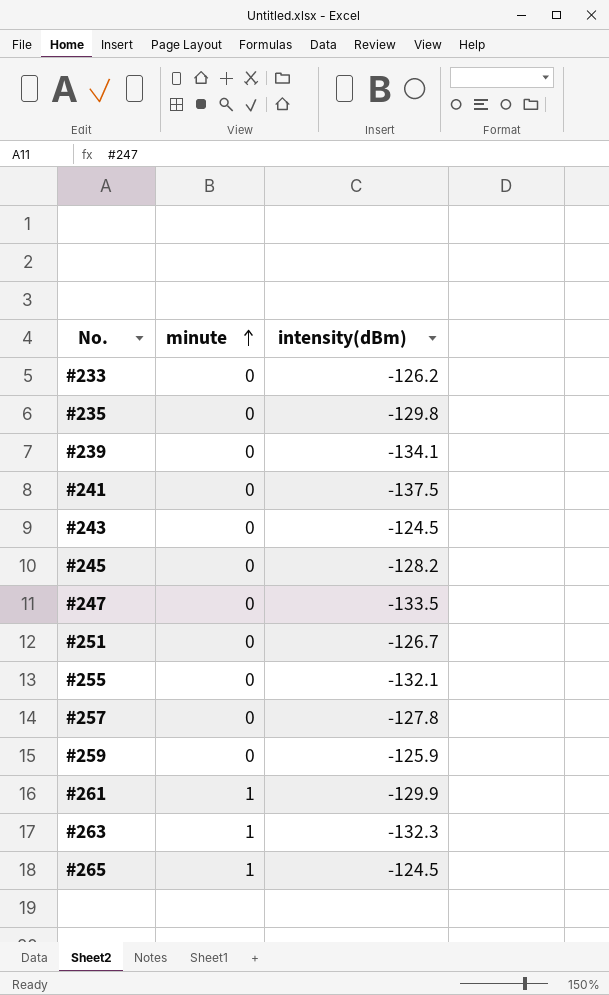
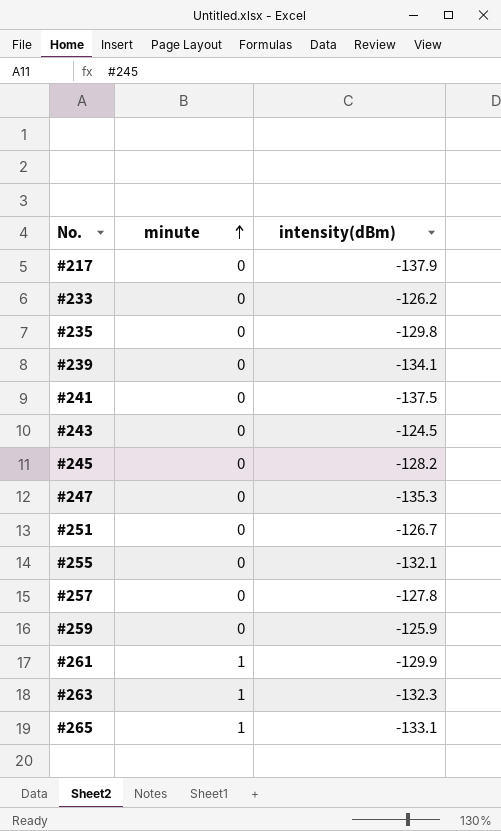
row #217: none -> 0 | -137.9
#247 | intensity(dBm): -133.5 -> -135.3
#265 | intensity(dBm): -124.5 -> -133.1

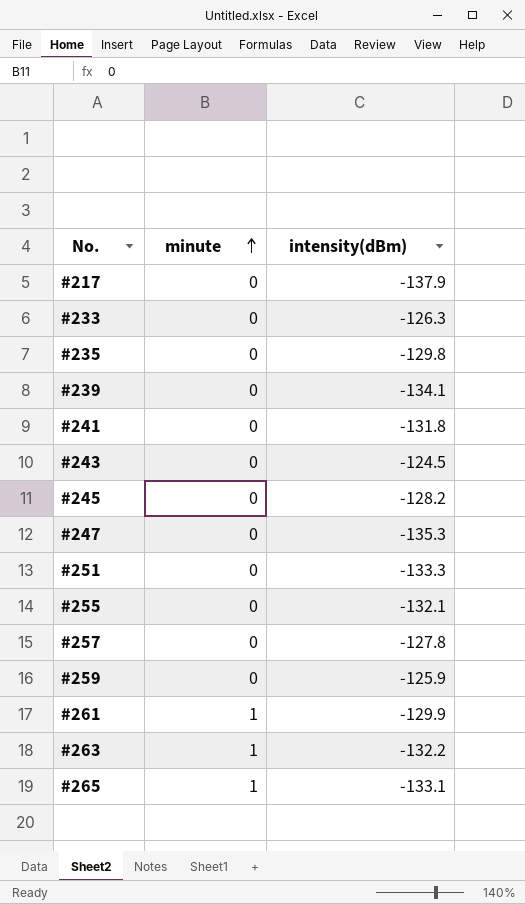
#233 | intensity(dBm): -126.2 -> -126.3
#241 | intensity(dBm): -137.5 -> -131.8
#251 | intensity(dBm): -126.7 -> -133.3
#263 | intensity(dBm): -132.3 -> -132.2

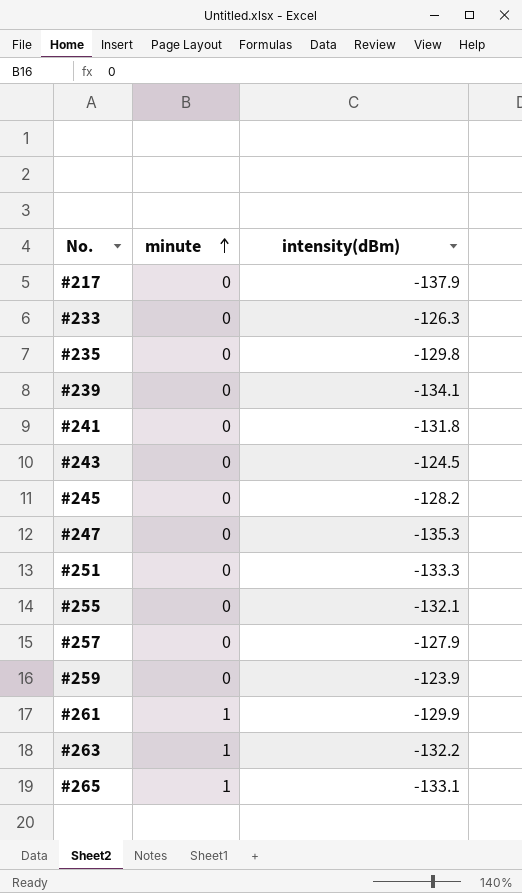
#257 | intensity(dBm): -127.8 -> -127.9
#259 | intensity(dBm): -125.9 -> -123.9

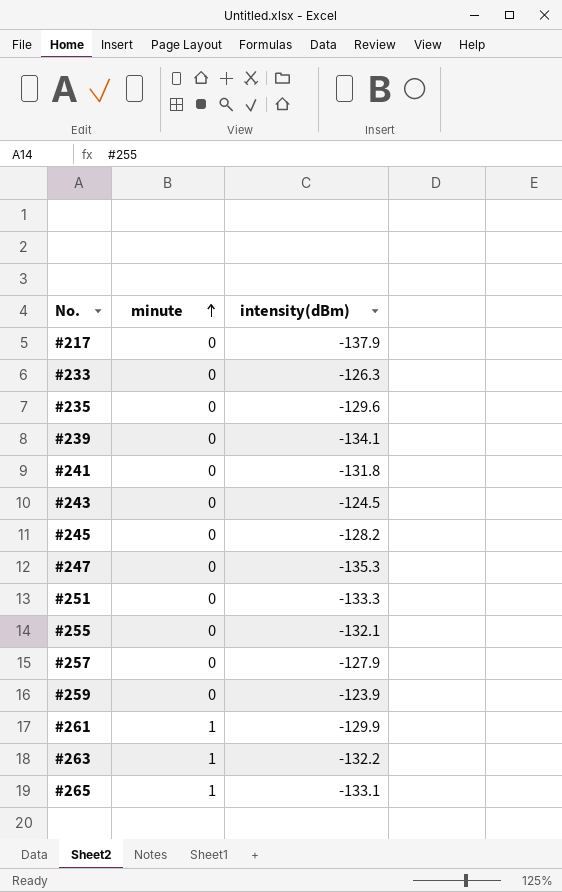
#235 | intensity(dBm): -129.8 -> -129.6

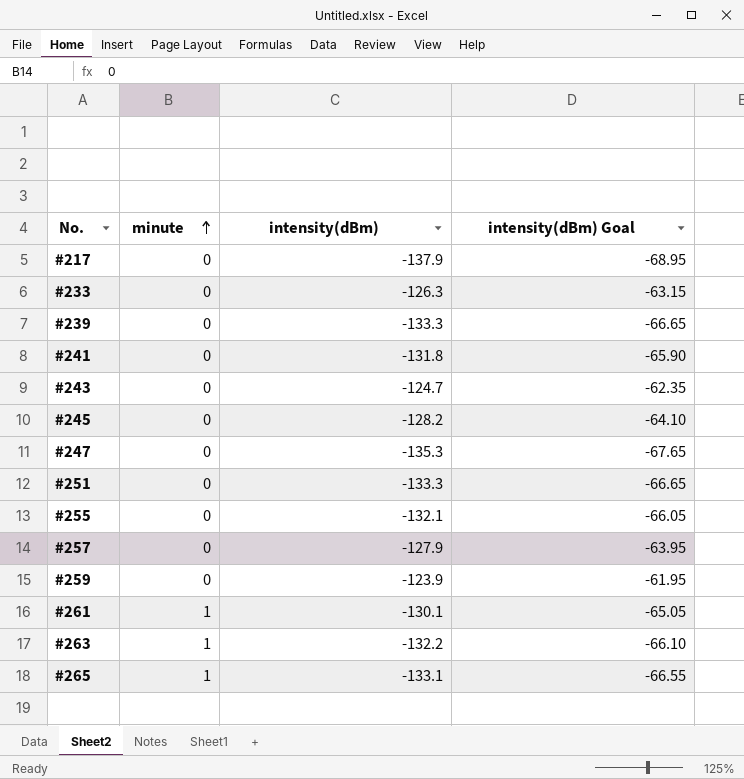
column intensity(dBm) Goal | formula: none -> [intensity(dBm)] * 0.5
row #235: 0 | -129.6 -> none
#239 | intensity(dBm): -134.1 -> -133.3
#243 | intensity(dBm): -124.5 -> -124.7
#261 | intensity(dBm): -129.9 -> -130.1

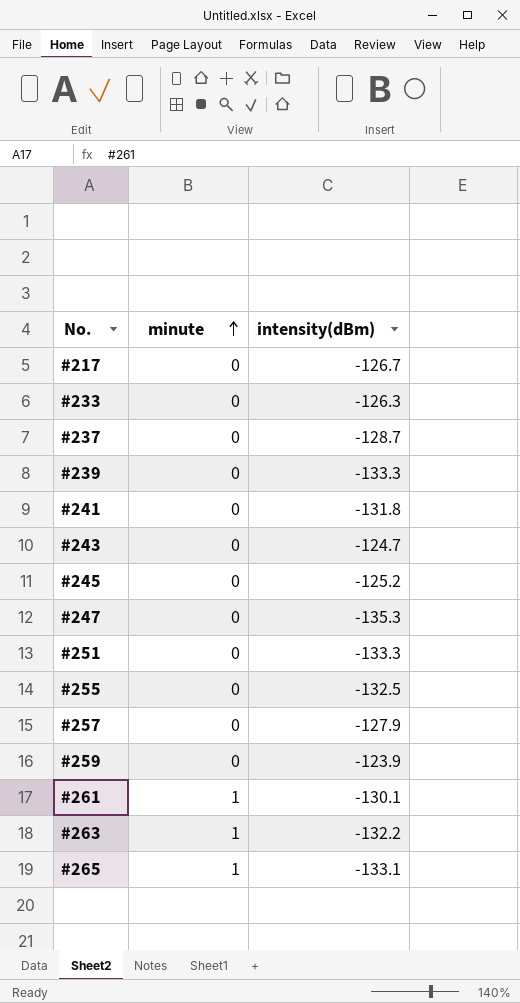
column intensity(dBm) Goal | formula: [intensity(dBm)] * 0.5 -> none
#217 | intensity(dBm): -137.9 -> -126.7
row #237: none -> 0 | -128.7
#245 | intensity(dBm): -128.2 -> -125.2
#255 | intensity(dBm): -132.1 -> -132.5

